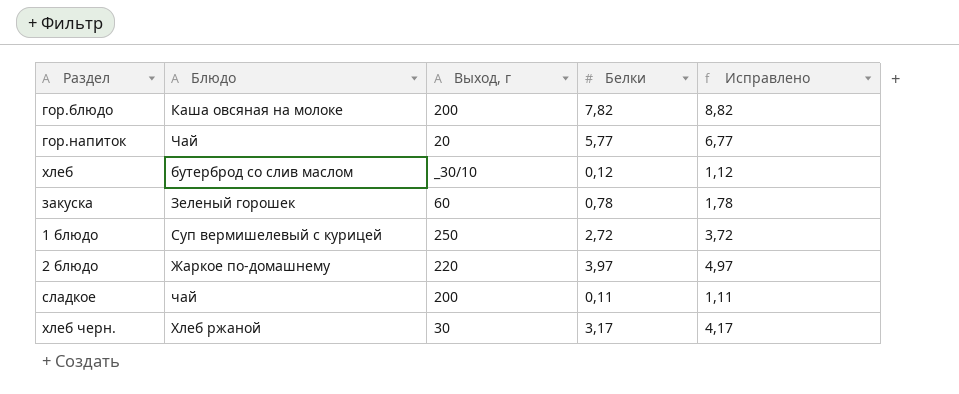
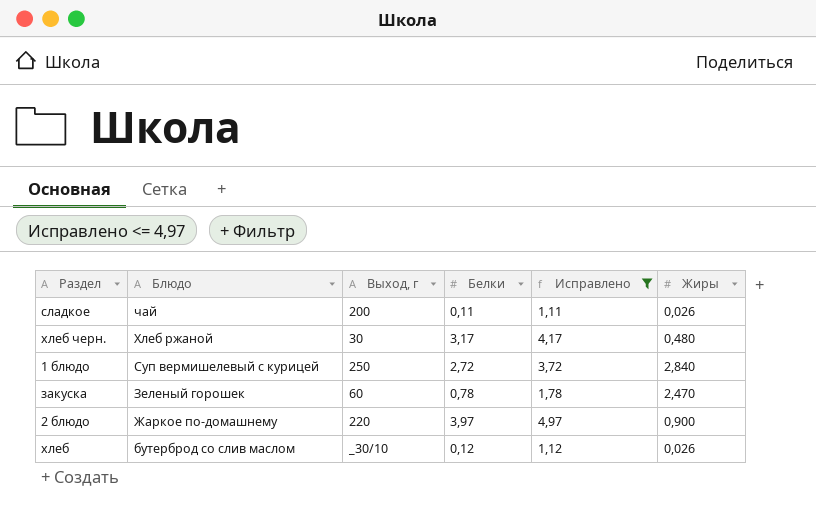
filter: none -> Исправлено <= 4,97
row order: none -> Блюдо descending
column Жиры | position: none -> 6

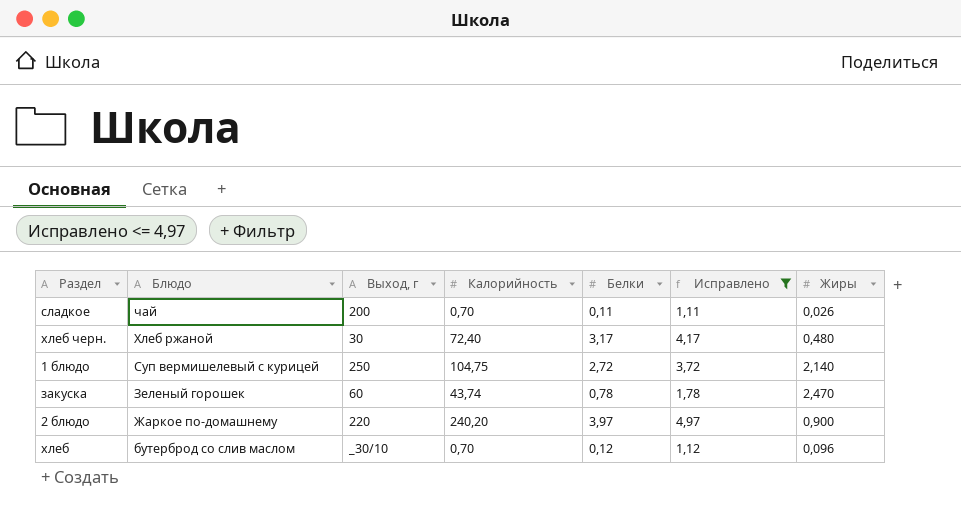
column Калорийность | position: none -> 4
1 блюдо | Жиры: 2,840 -> 2,140
хлеб | Жиры: 0,026 -> 0,096

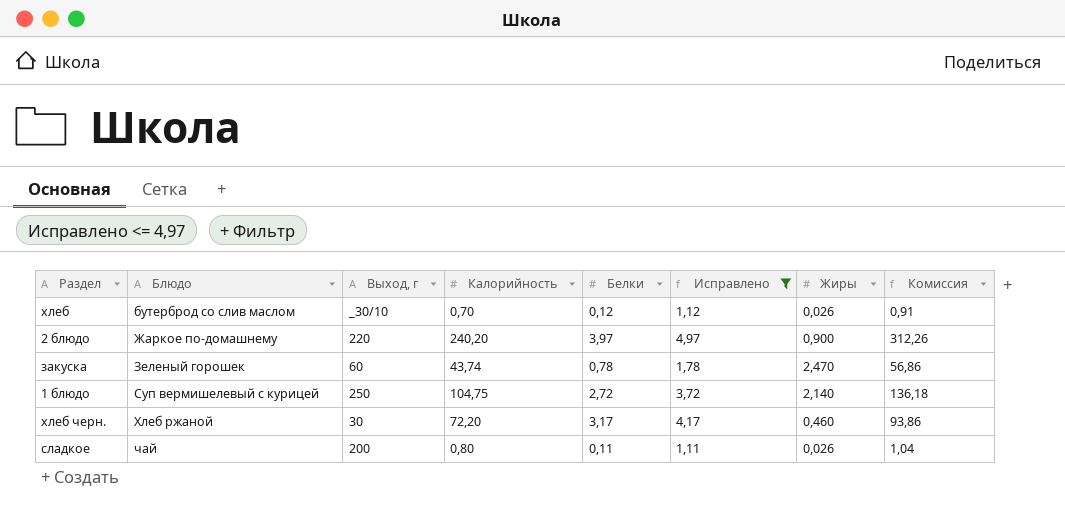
row order: Блюдо descending -> Блюдо ascending
column Комиссия | formula: none -> [Калорийность] * 1,3
хлеб | Жиры: 0,096 -> 0,026
хлеб черн. | Калорийность: 72,40 -> 72,20
хлеб черн. | Жиры: 0,480 -> 0,460
сладкое | Калорийность: 0,70 -> 0,80

